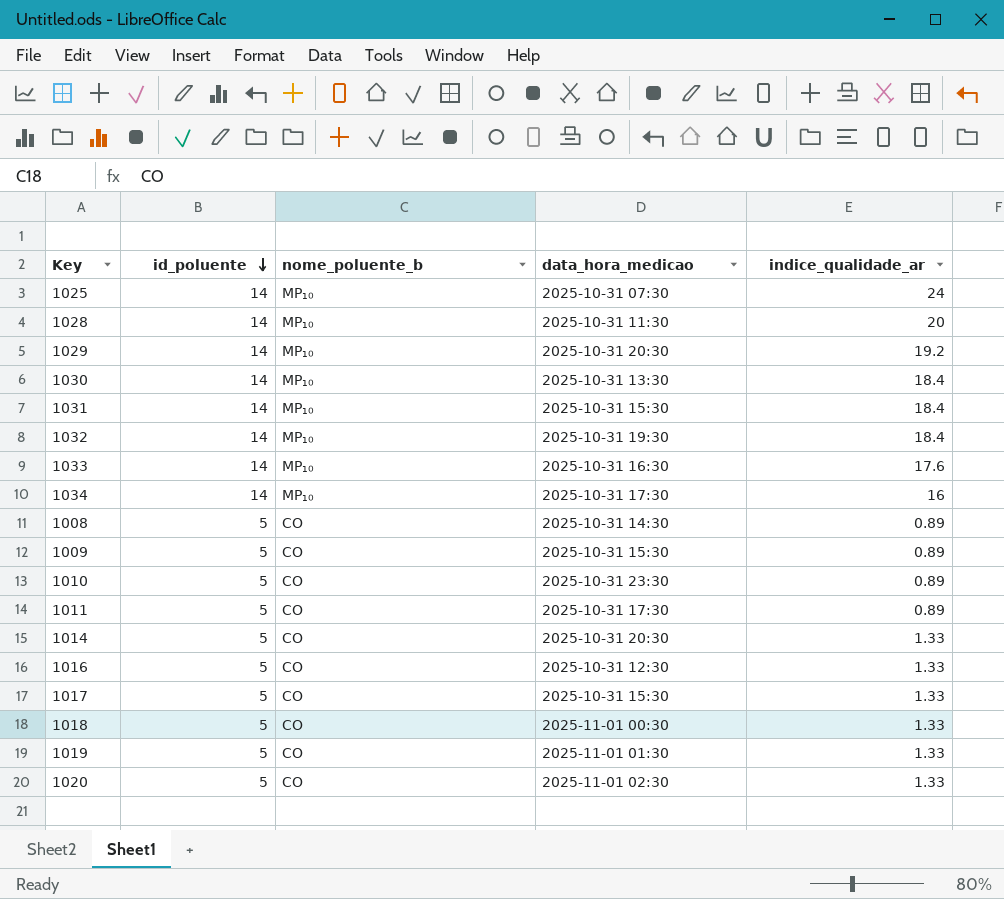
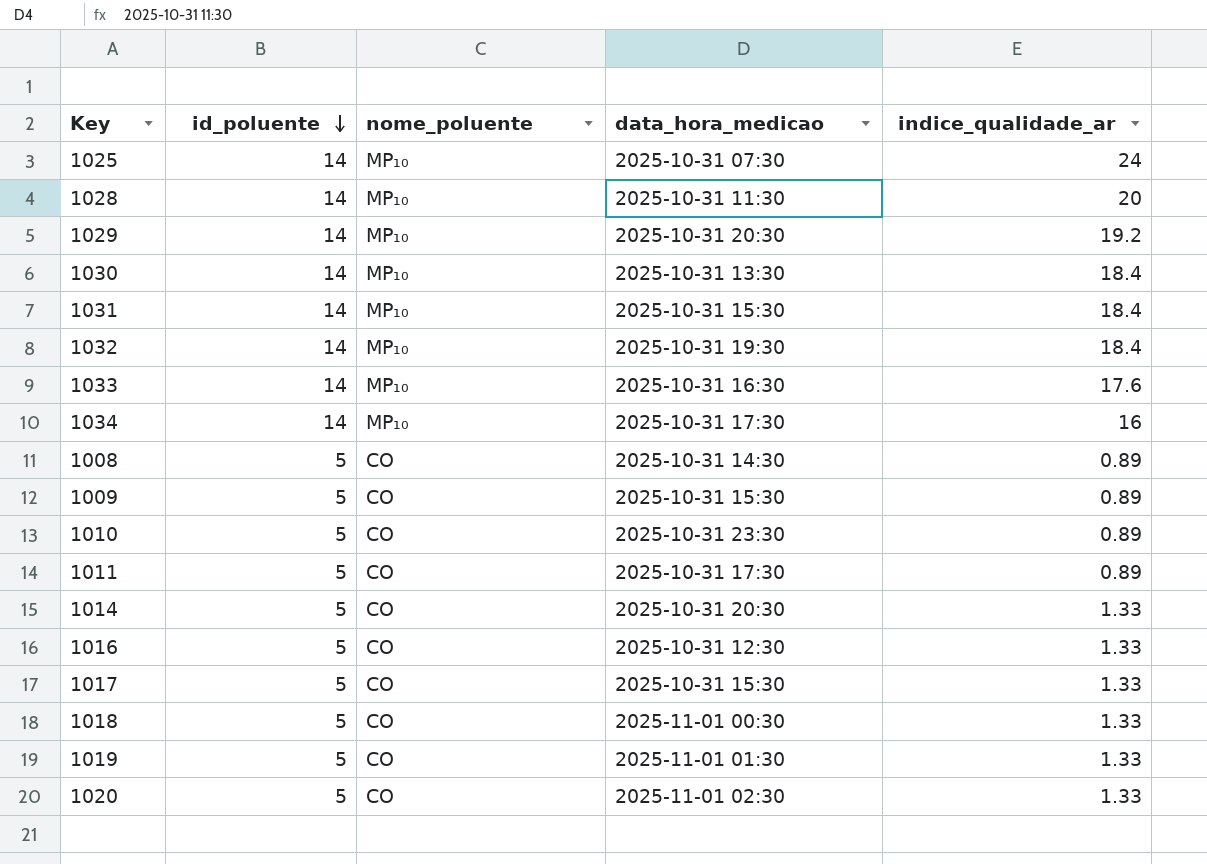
column name: nome_poluente_b -> nome_poluente

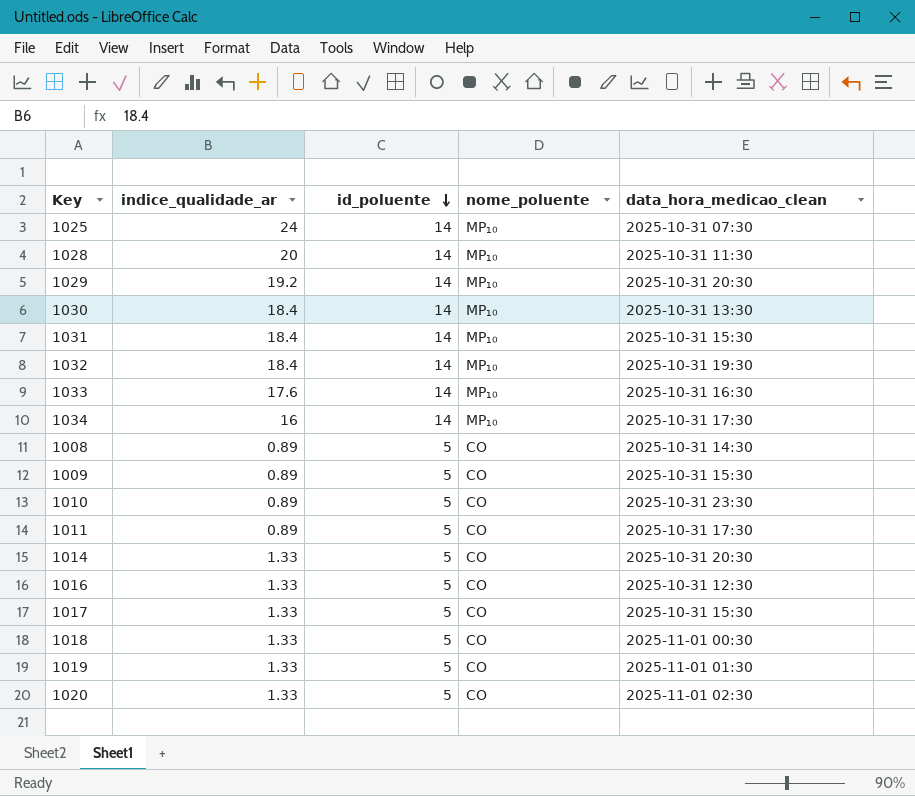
column indice_qualidade_ar | position: 5 -> 2
column name: data_hora_medicao -> data_hora_medicao_clean

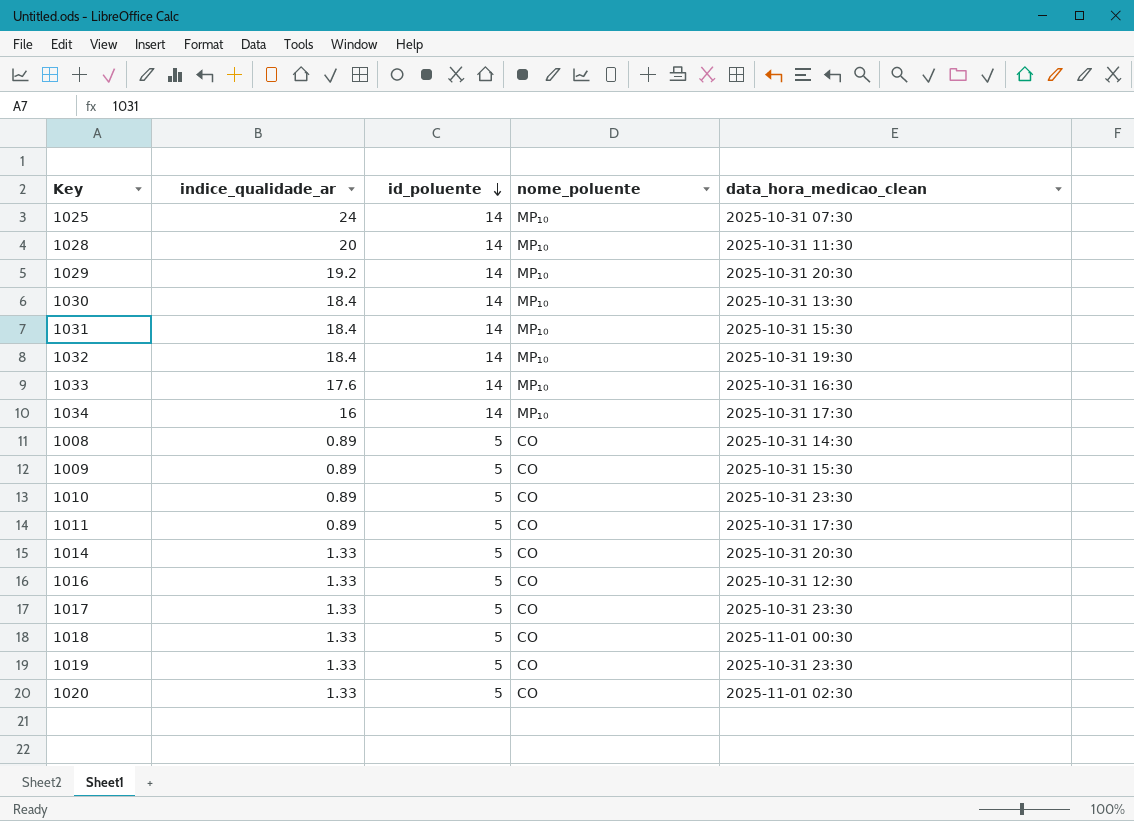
1017 | data_hora_medicao_clean: 2025-10-31 15:30 -> 2025-10-31 23:30
1019 | data_hora_medicao_clean: 2025-11-01 01:30 -> 2025-10-31 23:30

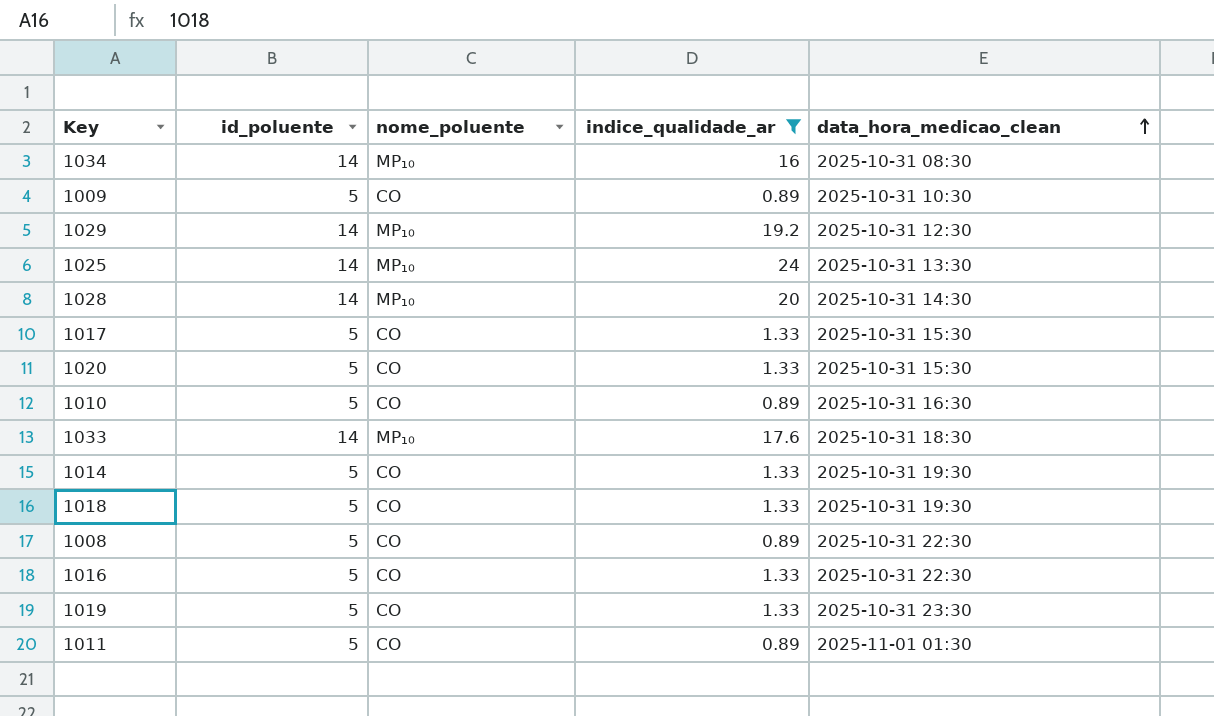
filter: none -> indice_qualidade_ar != 18.4
row order: id_poluente descending -> data_hora_medicao_clean ascending
column indice_qualidade_ar | position: 2 -> 4
1034 | data_hora_medicao_clean: 2025-10-31 17:30 -> 2025-10-31 08:30
1009 | data_hora_medicao_clean: 2025-10-31 15:30 -> 2025-10-31 10:30
1029 | data_hora_medicao_clean: 2025-10-31 20:30 -> 2025-10-31 12:30
1025 | data_hora_medicao_clean: 2025-10-31 07:30 -> 2025-10-31 13:30
1028 | data_hora_medicao_clean: 2025-10-31 11:30 -> 2025-10-31 14:30
1017 | data_hora_medicao_clean: 2025-10-31 23:30 -> 2025-10-31 15:30
1020 | data_hora_medicao_clean: 2025-11-01 02:30 -> 2025-10-31 15:30
1010 | data_hora_medicao_clean: 2025-10-31 23:30 -> 2025-10-31 16:30
1033 | data_hora_medicao_clean: 2025-10-31 16:30 -> 2025-10-31 18:30
1014 | data_hora_medicao_clean: 2025-10-31 20:30 -> 2025-10-31 19:30
1018 | data_hora_medicao_clean: 2025-11-01 00:30 -> 2025-10-31 19:30
1008 | data_hora_medicao_clean: 2025-10-31 14:30 -> 2025-10-31 22:30
1016 | data_hora_medicao_clean: 2025-10-31 12:30 -> 2025-10-31 22:30
1011 | data_hora_medicao_clean: 2025-10-31 17:30 -> 2025-11-01 01:30

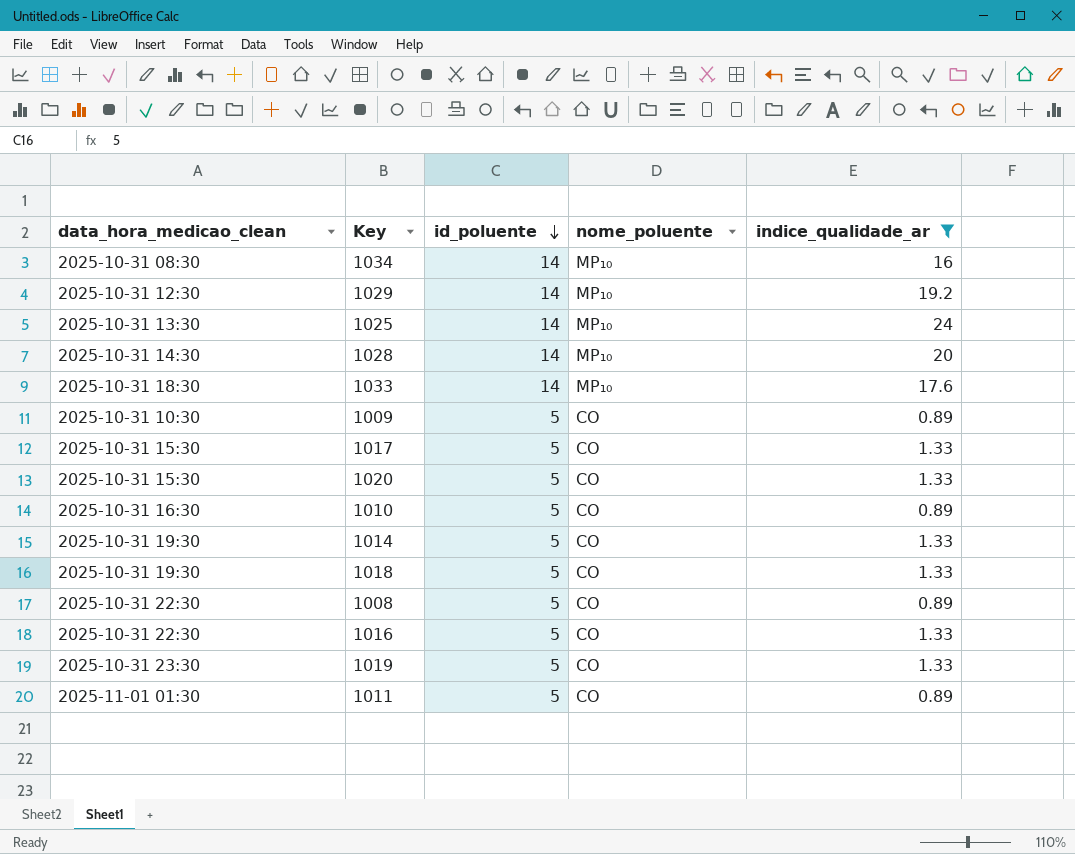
row order: data_hora_medicao_clean ascending -> id_poluente descending
column data_hora_medicao_clean | position: 5 -> 1

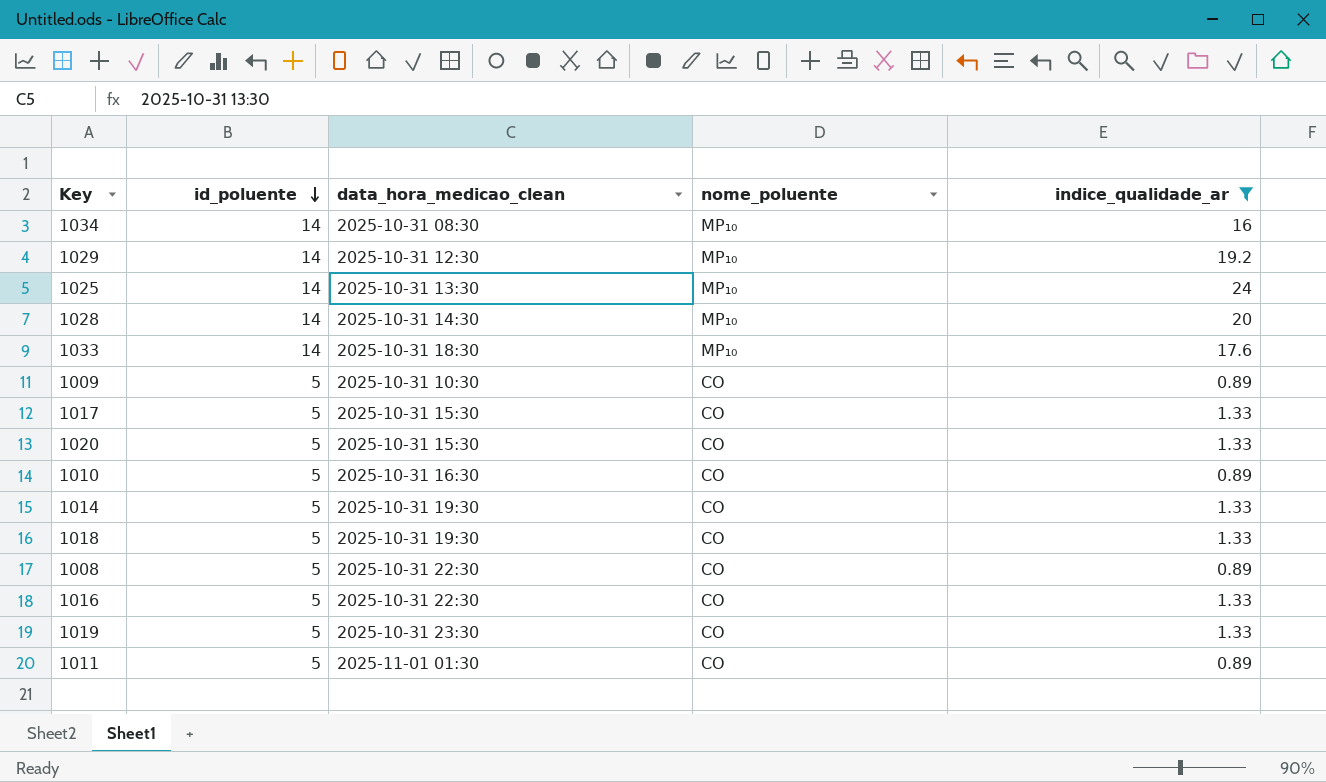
column data_hora_medicao_clean | position: 1 -> 3

